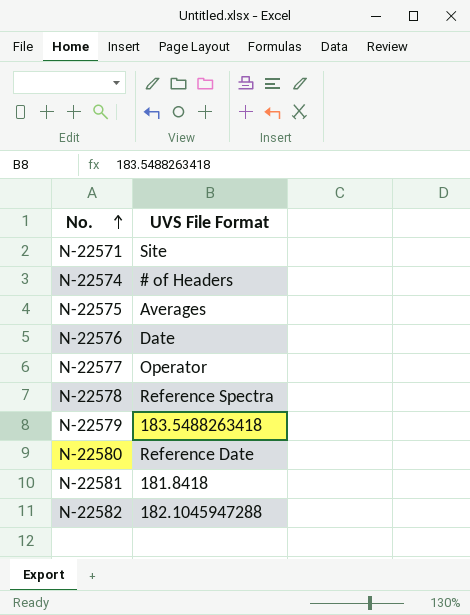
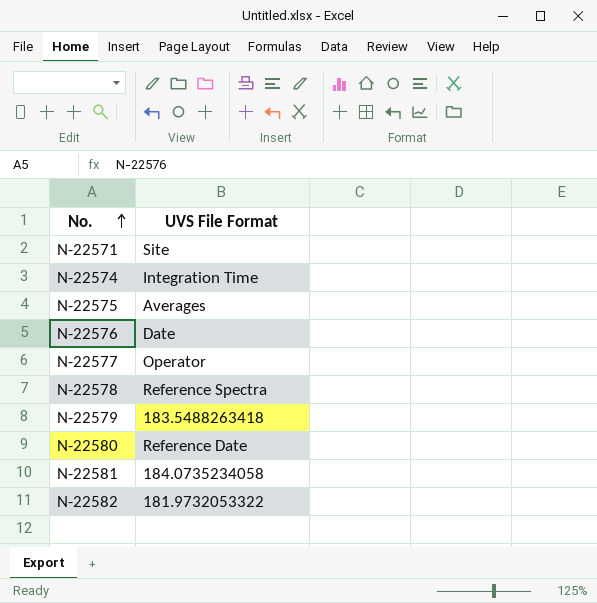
N-22574 | UVS File Format: # of Headers -> Integration Time
N-22581 | UVS File Format: 181.8418 -> 184.0735234058
N-22582 | UVS File Format: 182.1045947288 -> 181.9732053322

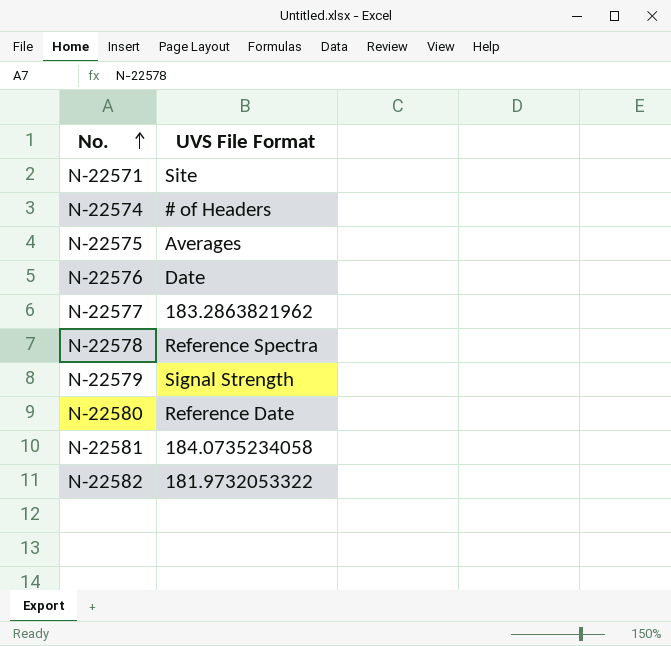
N-22574 | UVS File Format: Integration Time -> # of Headers
N-22577 | UVS File Format: Operator -> 183.2863821962
N-22579 | UVS File Format: 183.5488263418 -> Signal Strength

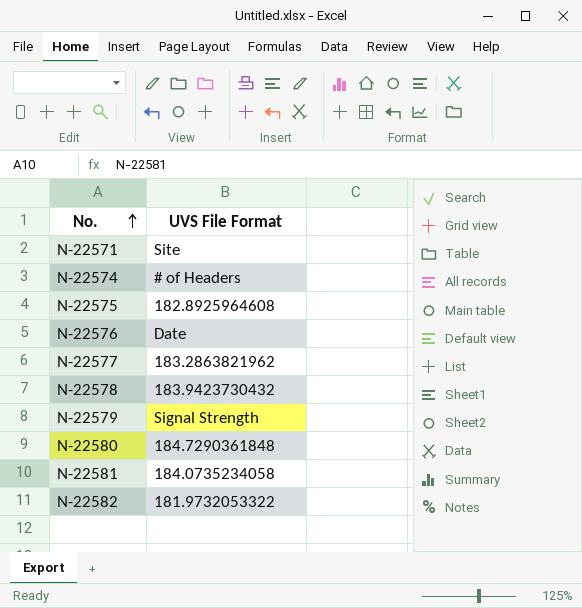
N-22575 | UVS File Format: Averages -> 182.8925964608
N-22578 | UVS File Format: Reference Spectra -> 183.9423730432
N-22580 | UVS File Format: Reference Date -> 184.7290361848

